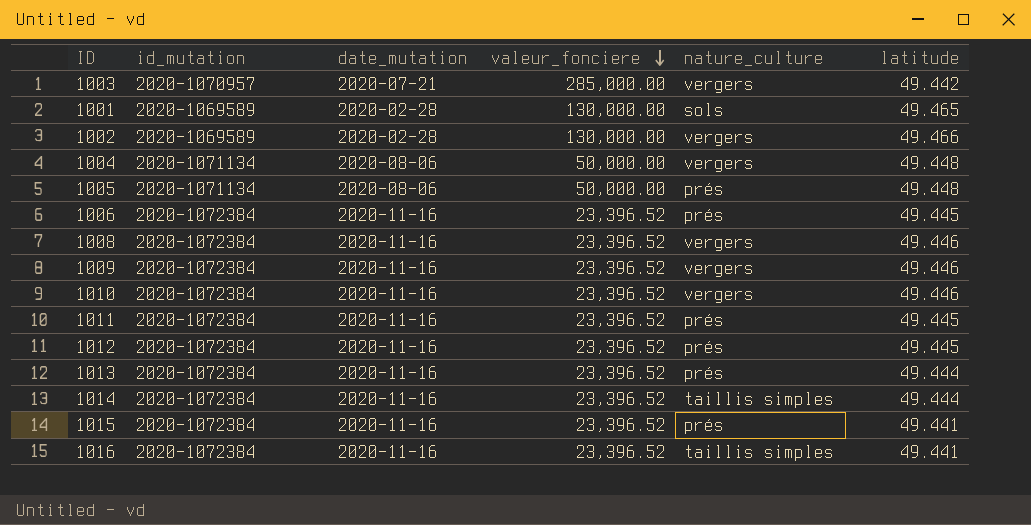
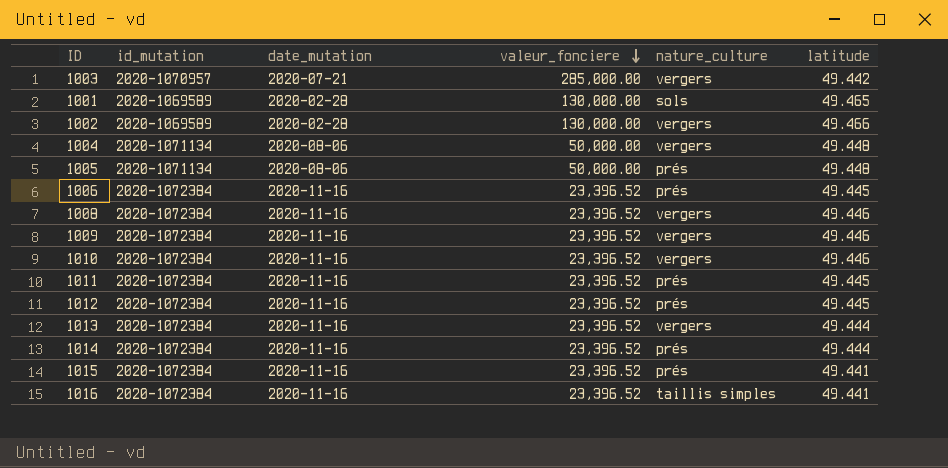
1013 | nature_culture: prés -> vergers
1014 | nature_culture: taillis simples -> prés

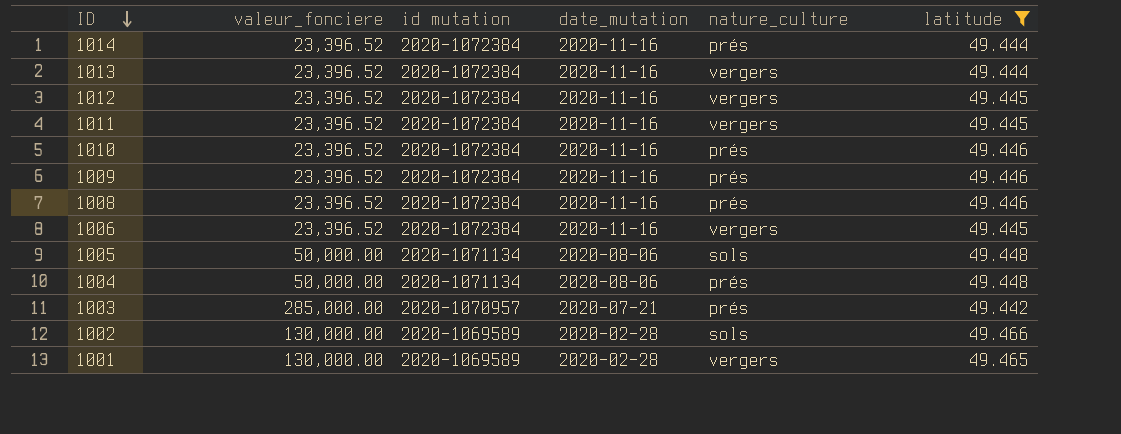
filter: none -> latitude != 49.441
row order: valeur_fonciere descending -> ID descending
column valeur_fonciere | position: 4 -> 2
column name: id_mutation -> id mutation
1012 | nature_culture: prés -> vergers
1011 | nature_culture: prés -> vergers
1010 | nature_culture: vergers -> prés
1009 | nature_culture: vergers -> prés
1008 | nature_culture: vergers -> prés
1006 | nature_culture: prés -> vergers
1005 | nature_culture: prés -> sols
1004 | nature_culture: vergers -> prés
1003 | nature_culture: vergers -> prés
1002 | nature_culture: vergers -> sols
1001 | nature_culture: sols -> vergers

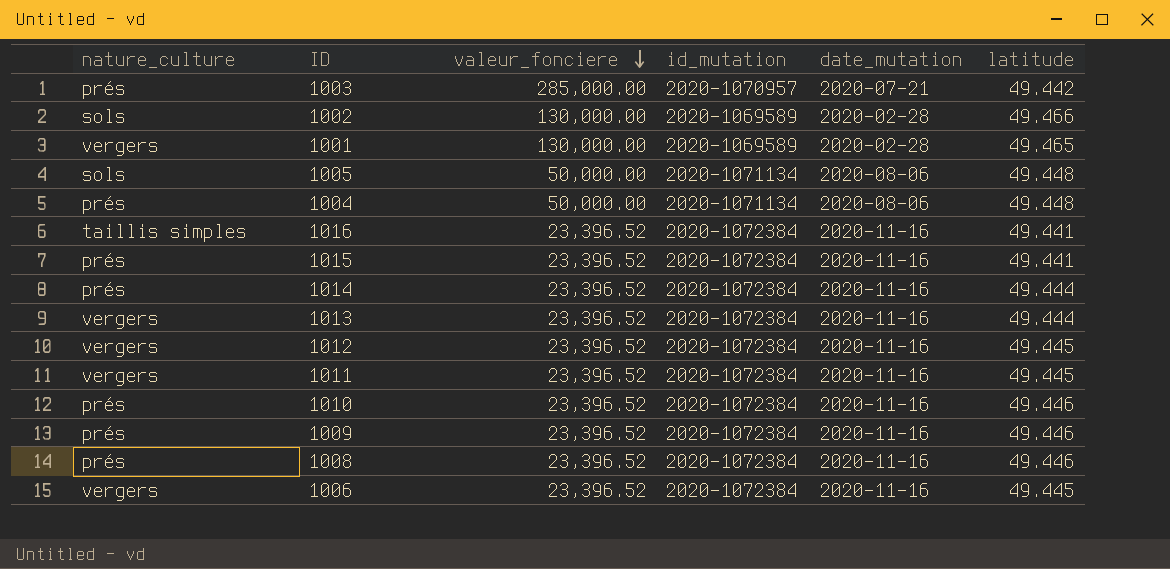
filter: latitude != 49.441 -> none
row order: ID descending -> valeur_fonciere descending
column nature_culture | position: 5 -> 1
column name: id mutation -> id_mutation

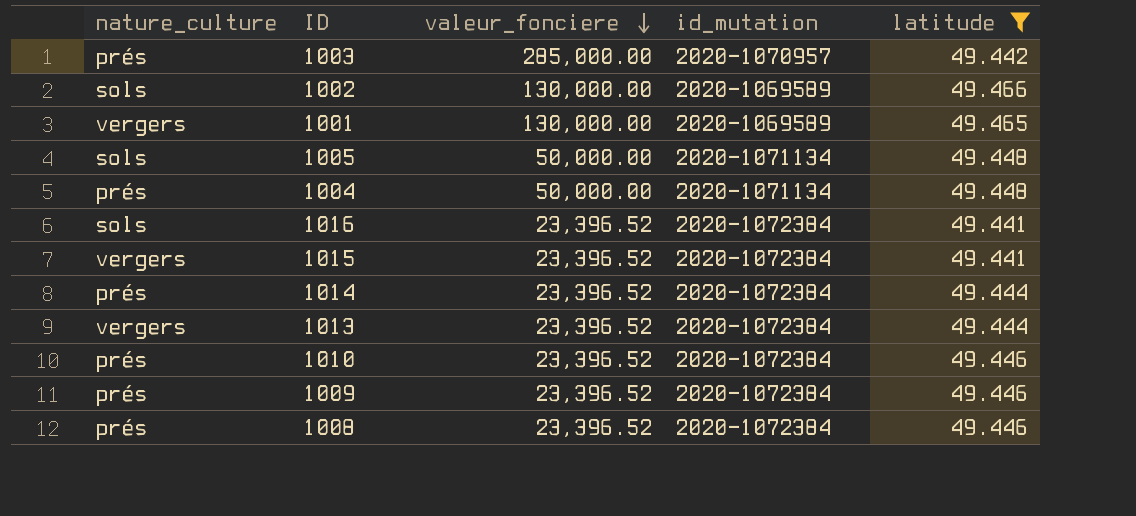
filter: none -> latitude != 49.445
column date_mutation | position: 5 -> none
1016 | nature_culture: taillis simples -> sols
1015 | nature_culture: prés -> vergers

